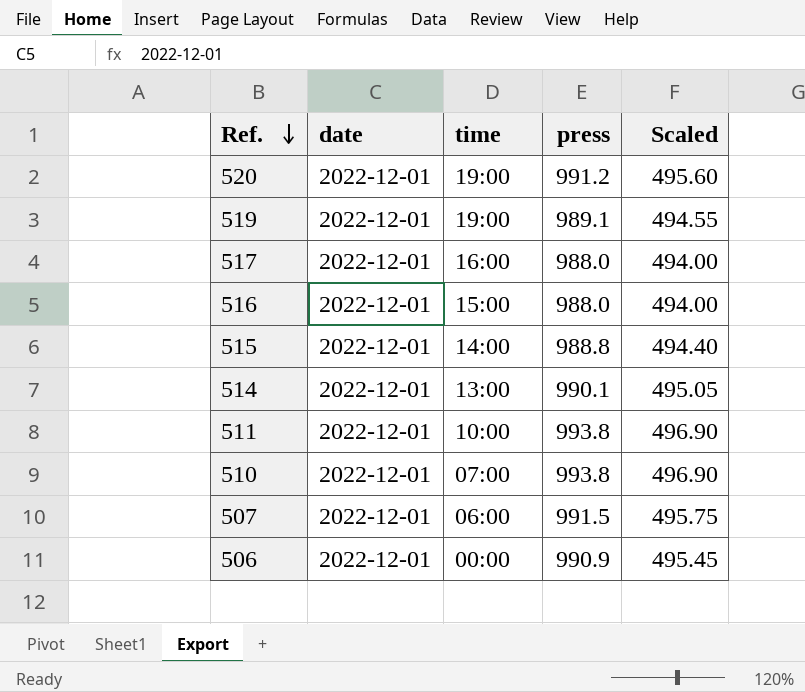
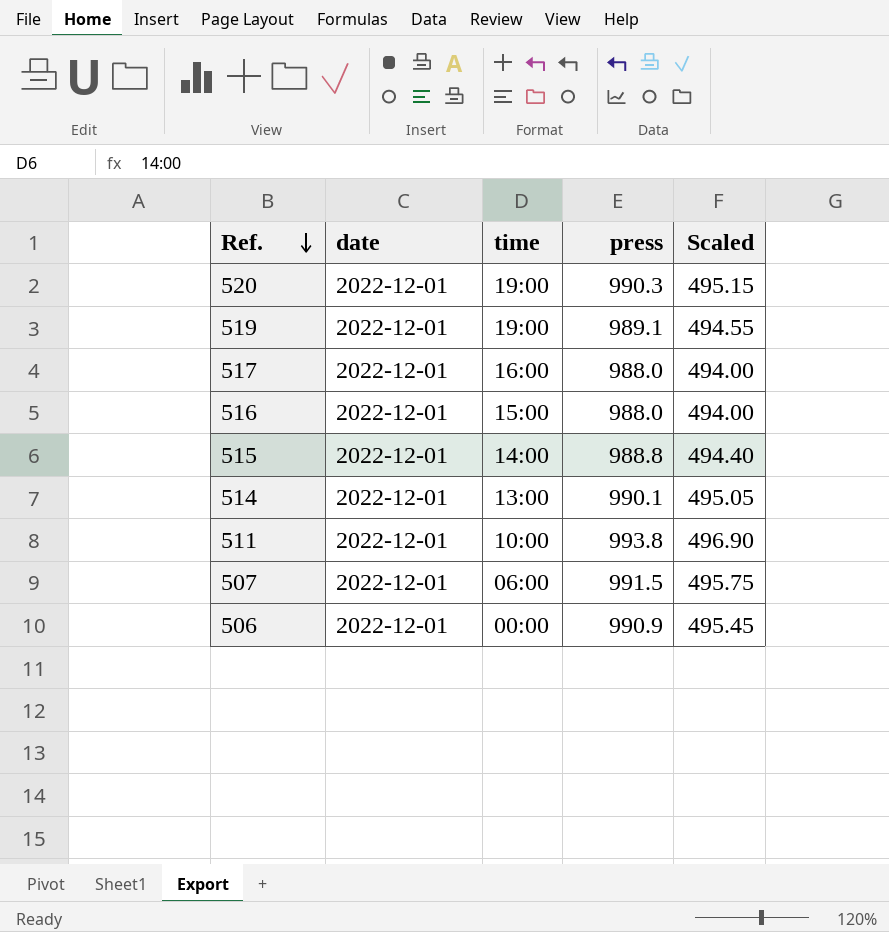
row 510: 2022-12-01 | 07:00 | 993.8 | 496.90 -> none
520 | press: 991.2 -> 990.3
520 | Scaled: 495.60 -> 495.15

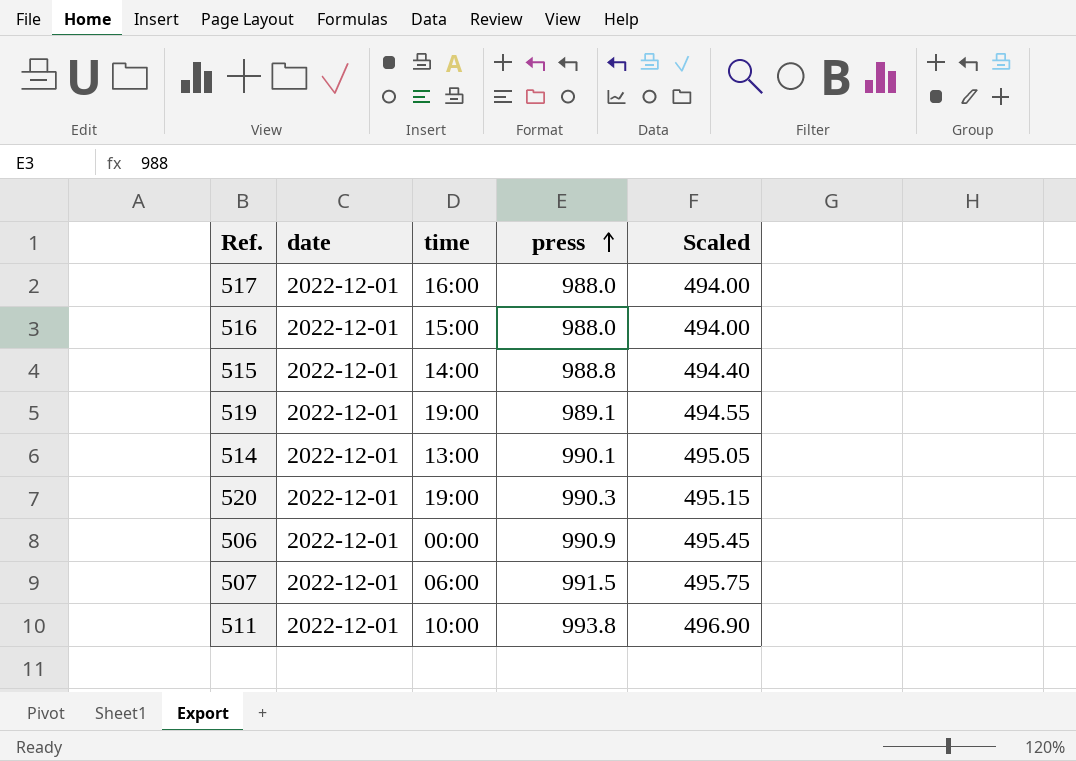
row order: Ref. descending -> press ascending

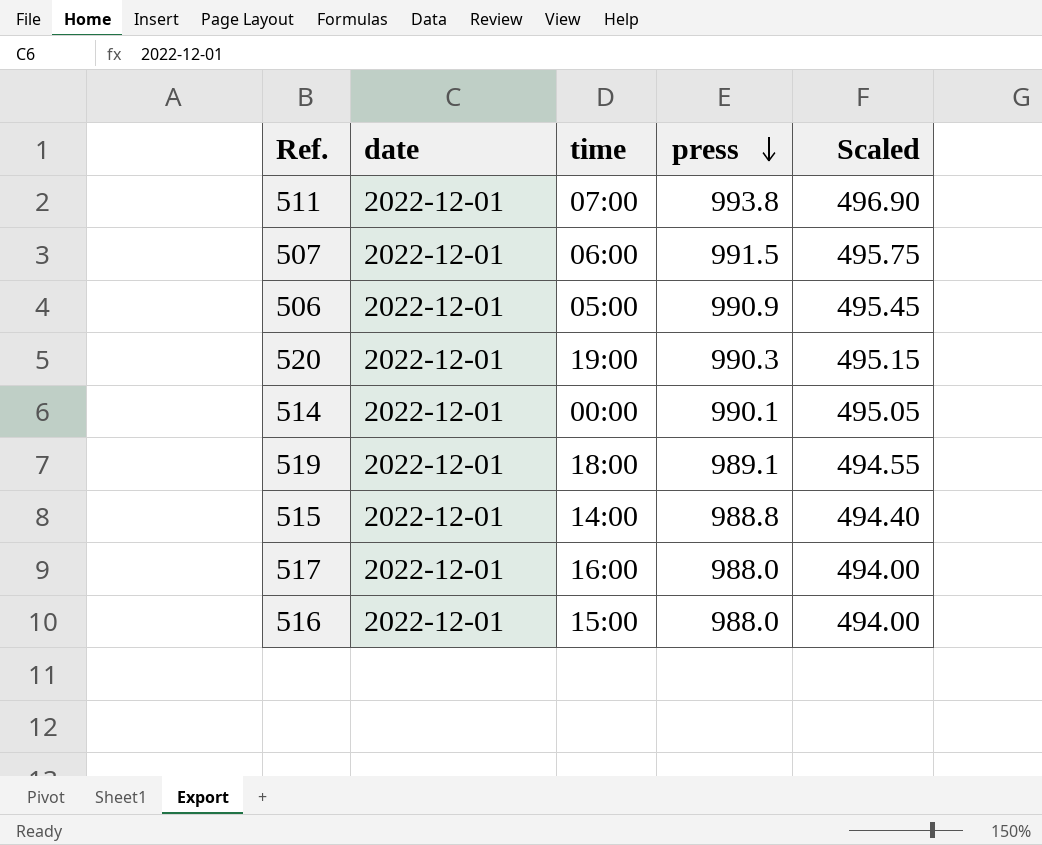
row order: press ascending -> press descending
511 | time: 10:00 -> 07:00
506 | time: 00:00 -> 05:00
514 | time: 13:00 -> 00:00
519 | time: 19:00 -> 18:00

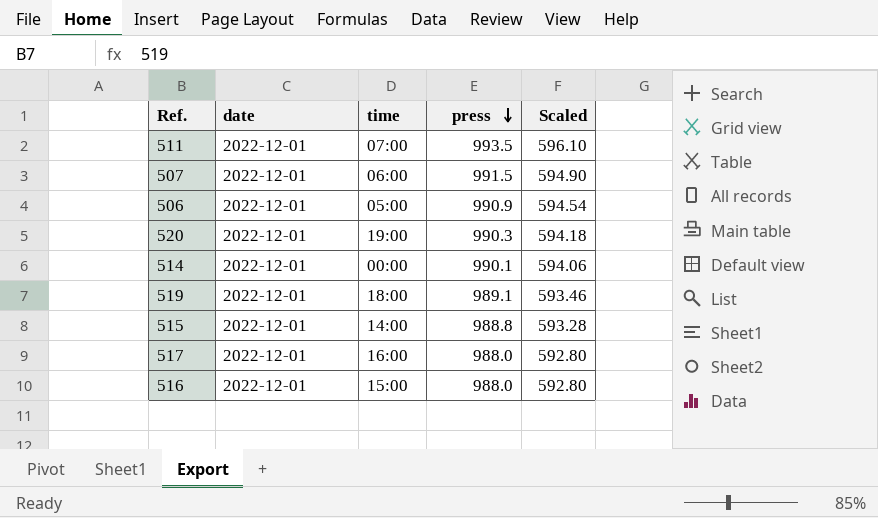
column Scaled | formula: [press] * 0.5 -> [press] * 0.6
511 | press: 993.8 -> 993.5

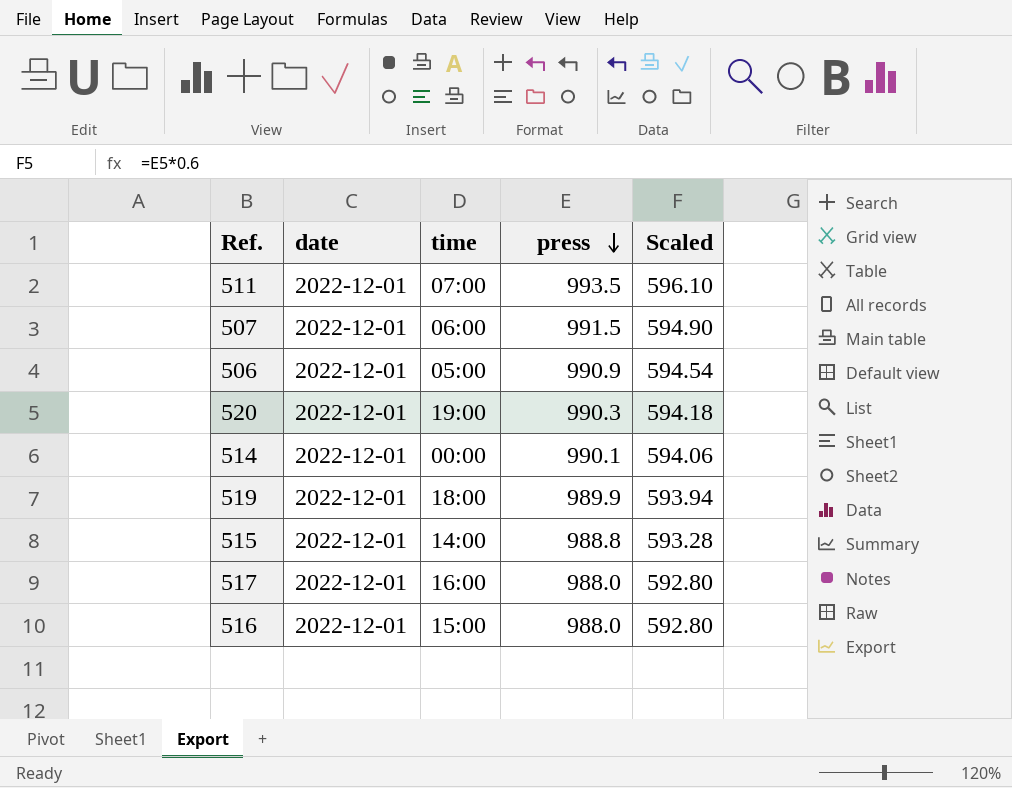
519 | press: 989.1 -> 989.9
519 | Scaled: 593.46 -> 593.94

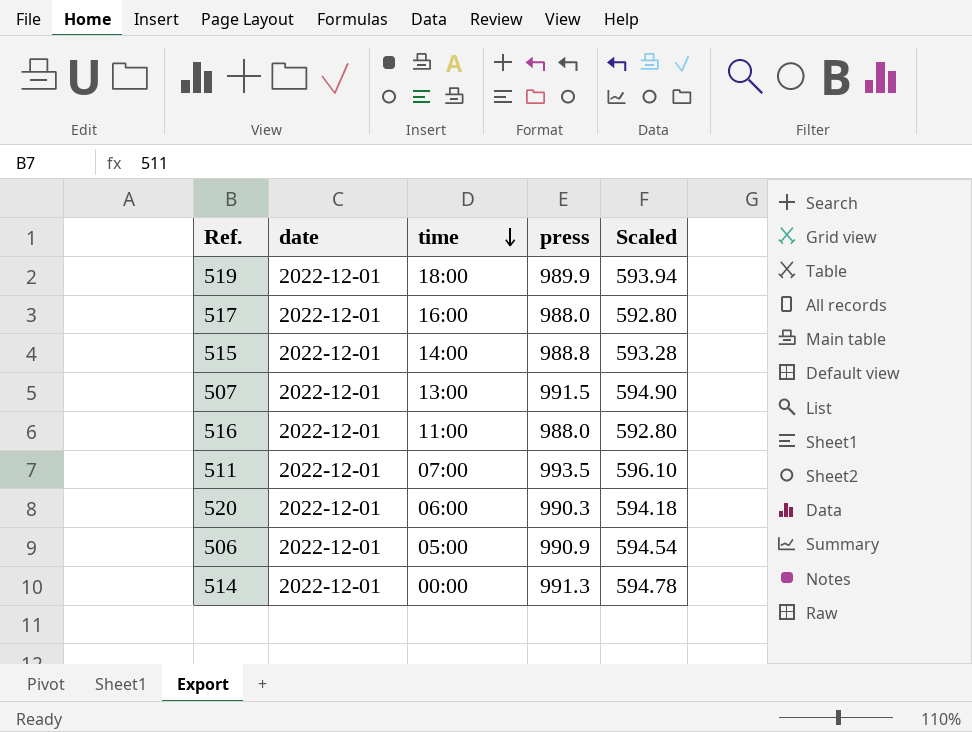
row order: press descending -> time descending
507 | time: 06:00 -> 13:00
516 | time: 15:00 -> 11:00
520 | time: 19:00 -> 06:00
514 | press: 990.1 -> 991.3
514 | Scaled: 594.06 -> 594.78

